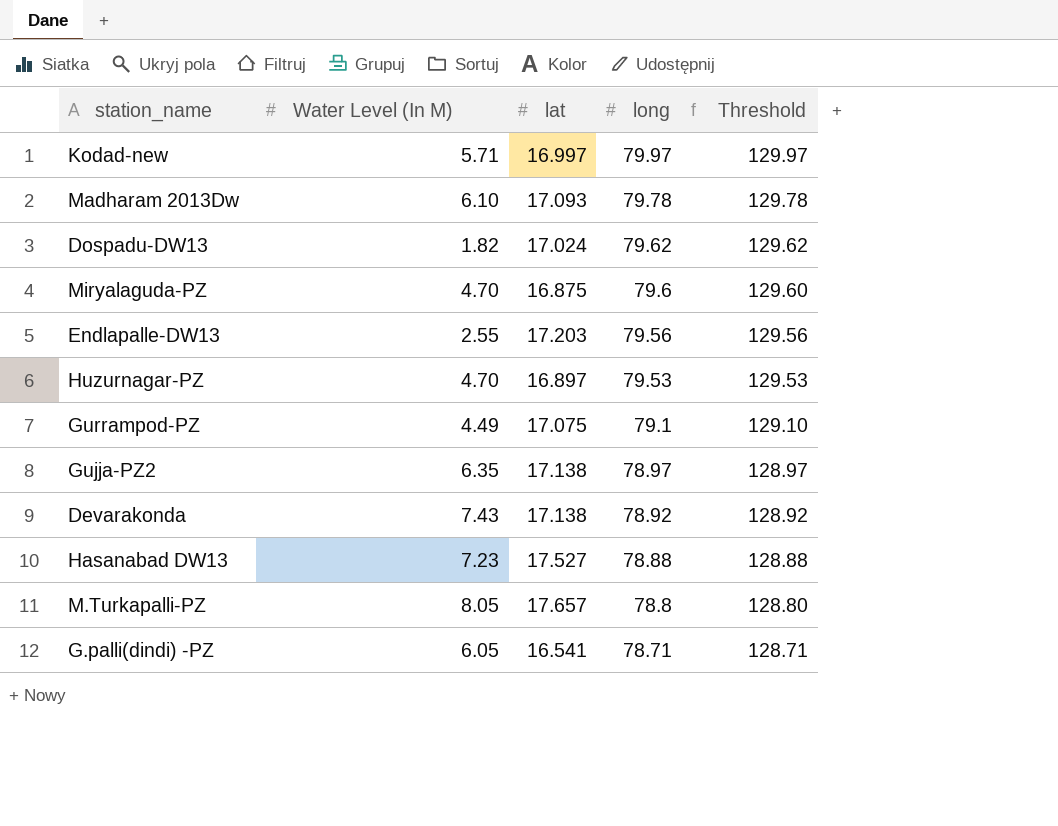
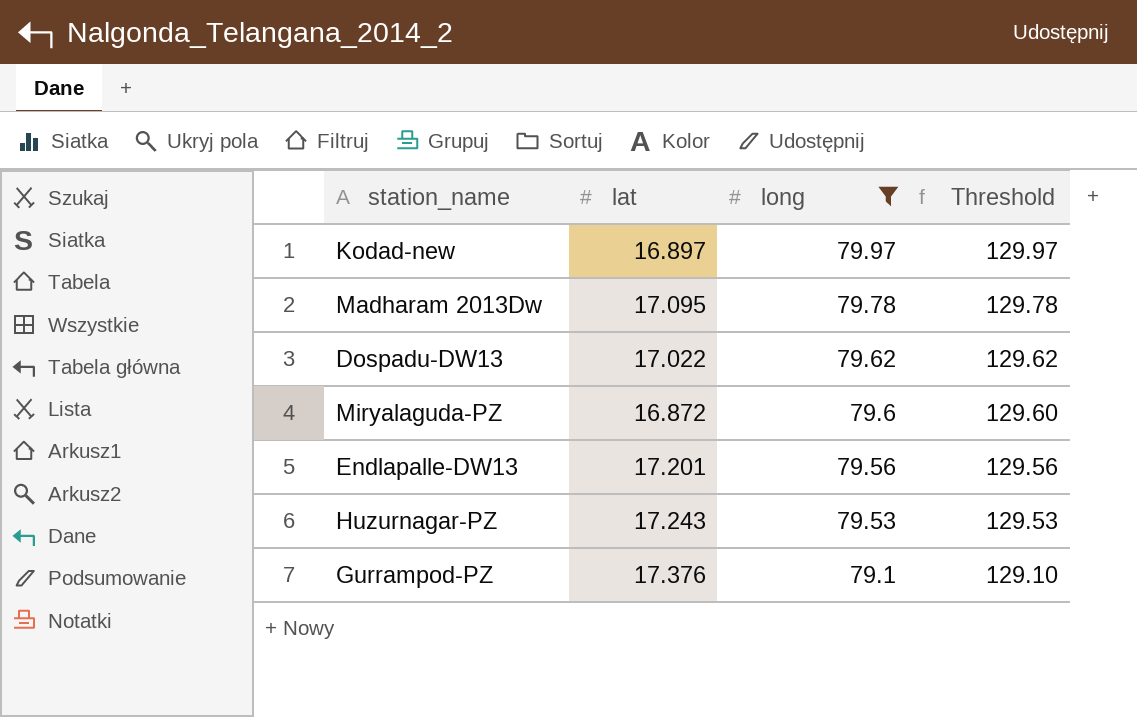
filter: none -> long >= 79.1
column Water Level (In M) | position: 2 -> none
Kodad-new | lat: 16.997 -> 16.897
Madharam 2013Dw | lat: 17.093 -> 17.095
Dospadu-DW13 | lat: 17.024 -> 17.022
Miryalaguda-PZ | lat: 16.875 -> 16.872
Endlapalle-DW13 | lat: 17.203 -> 17.201
Huzurnagar-PZ | lat: 16.897 -> 17.243
Gurrampod-PZ | lat: 17.075 -> 17.376

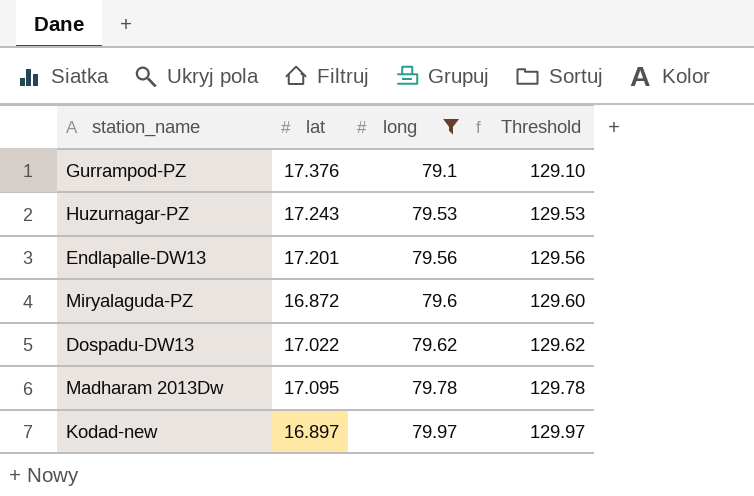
row order: long descending -> long ascending

